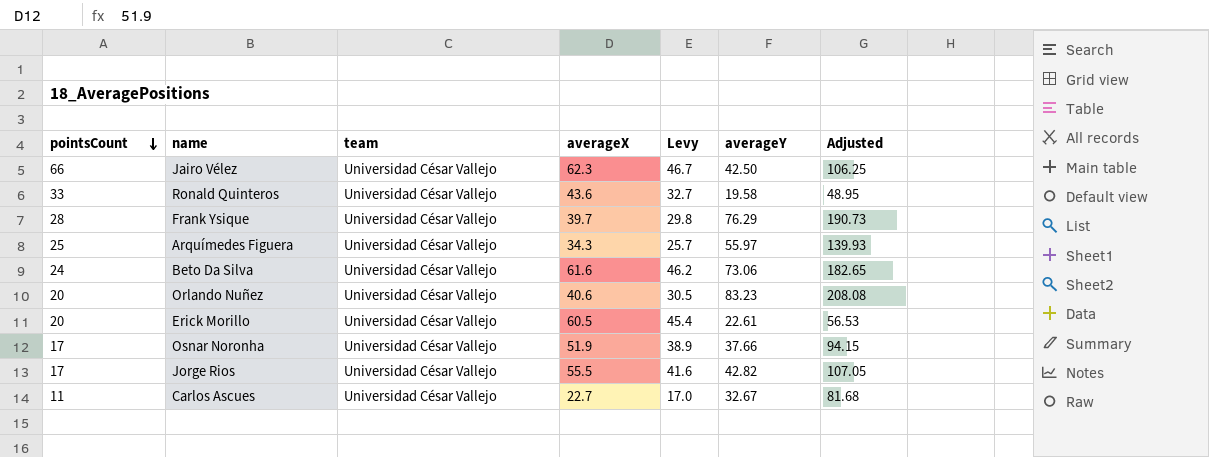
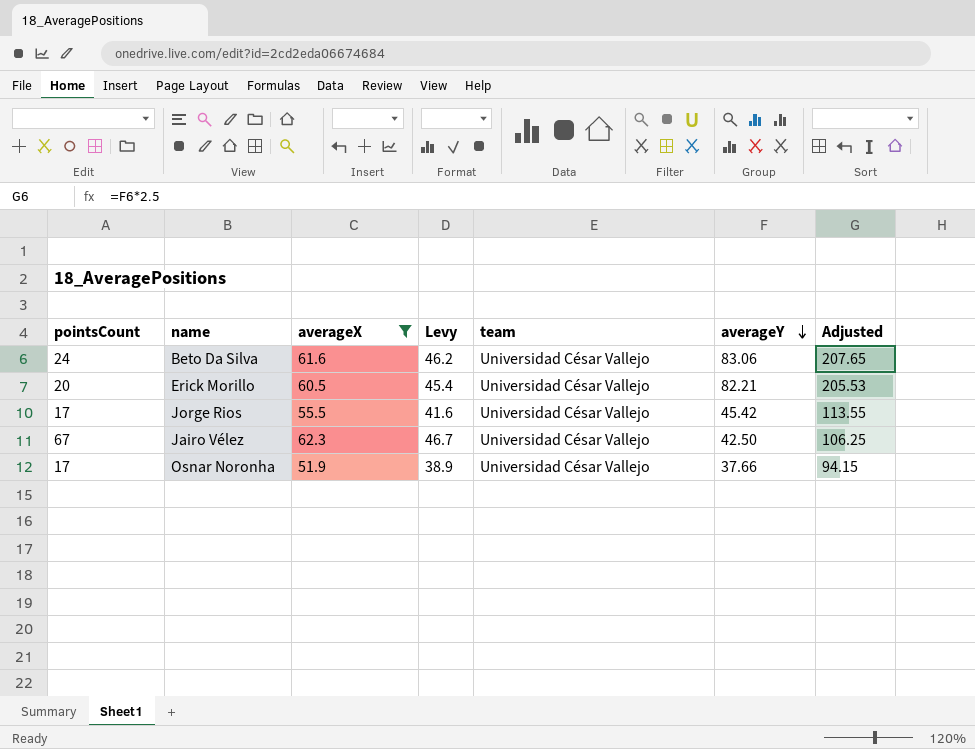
filter: none -> averageX >= 51.9
row order: pointsCount descending -> averageY descending
column team | position: 3 -> 5
Beto Da Silva | averageY: 73.06 -> 83.06
Beto Da Silva | Adjusted: 182.65 -> 207.65
Erick Morillo | averageY: 22.61 -> 82.21
Erick Morillo | Adjusted: 56.53 -> 205.53
Jorge Rios | averageY: 42.82 -> 45.42
Jorge Rios | Adjusted: 107.05 -> 113.55
Jairo Vélez | pointsCount: 66 -> 67

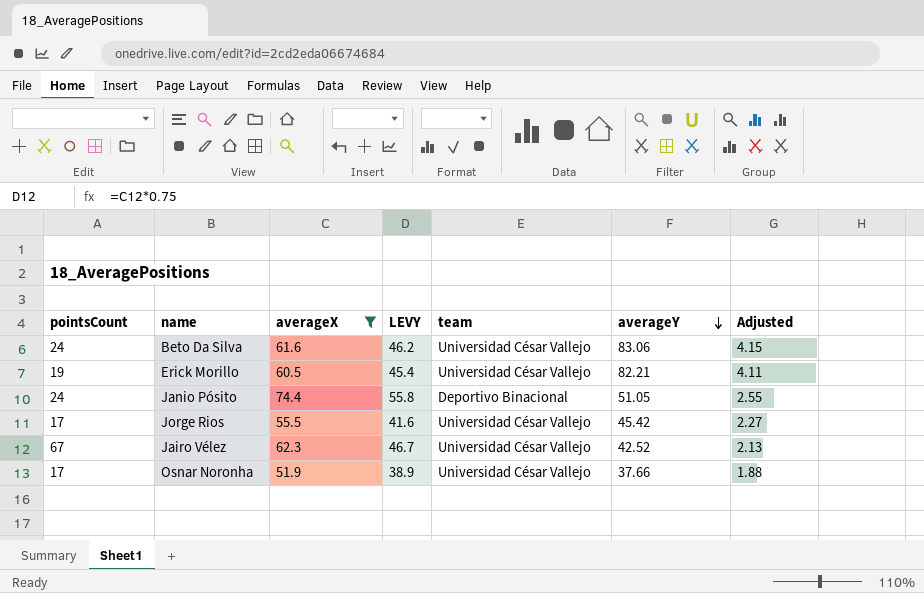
column name: Levy -> LEVY
column Adjusted | formula: [averageY] * 2.5 -> [averageY] * 0.05
Erick Morillo | pointsCount: 20 -> 19
row Janio Pósito: none -> 24 | 74.4 | 55.8 | Deportivo Binacional | 51.05 | 2.55
Jairo Vélez | averageY: 42.50 -> 42.52

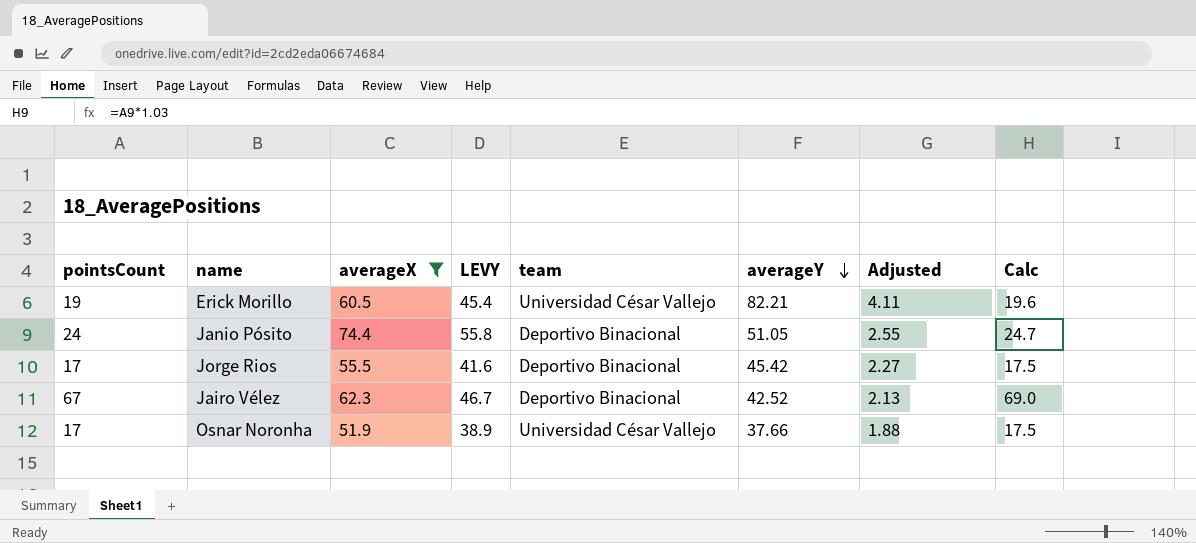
column Calc | formula: none -> [pointsCount] * 1.03
row Beto Da Silva: 24 | 61.6 | 46.2 | Universidad César Vallejo | 83.06 | 4.15 -> none
Jorge Rios | team: Universidad César Vallejo -> Deportivo Binacional
Jairo Vélez | team: Universidad César Vallejo -> Deportivo Binacional

